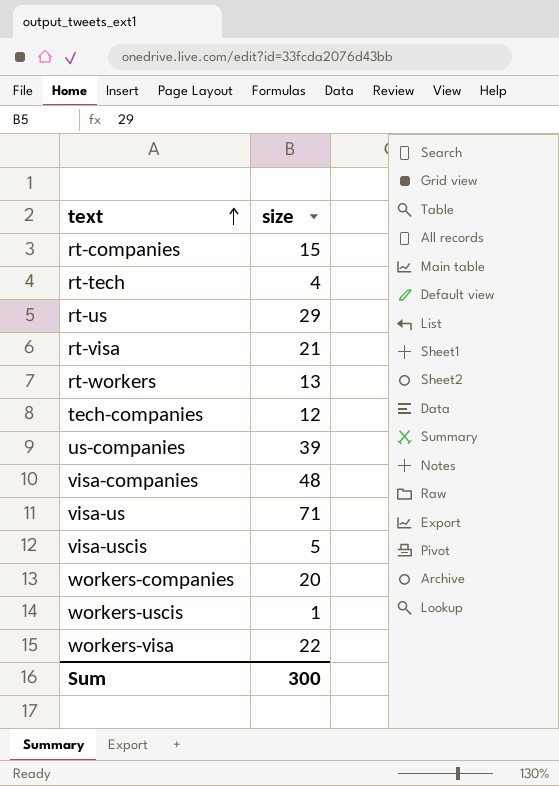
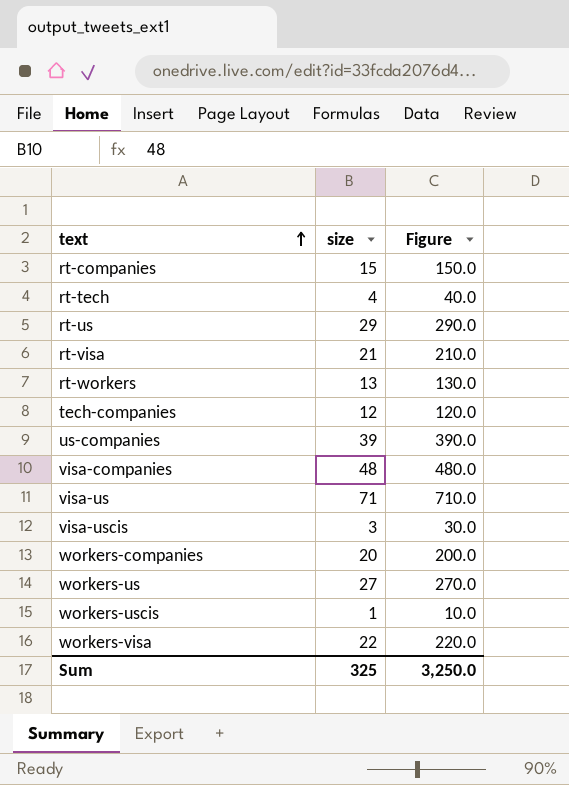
column Figure | formula: none -> [size] * 10
visa-uscis | size: 5 -> 3
row workers-us: none -> 27 | 270.0
Sum | size: 300 -> 325

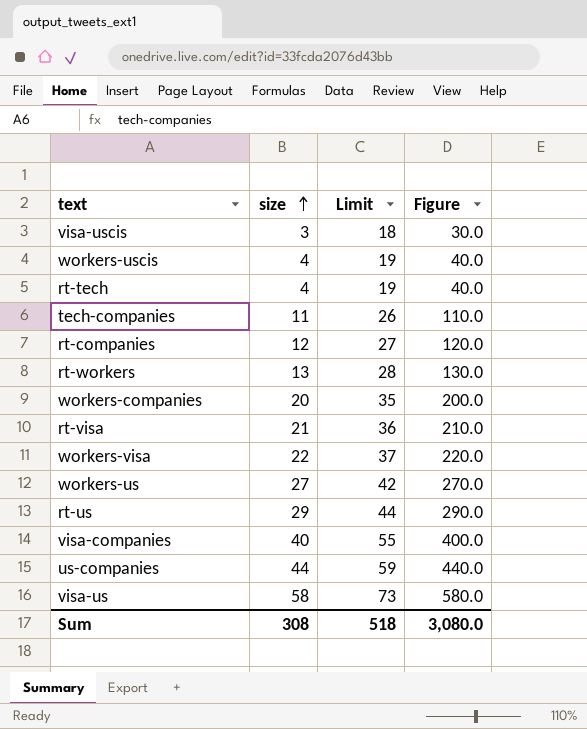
row order: text ascending -> size ascending
column Limit | formula: none -> [size] + 15
workers-uscis | size: 1 -> 4
workers-uscis | Figure: 10.0 -> 40.0
tech-companies | size: 12 -> 11
tech-companies | Figure: 120.0 -> 110.0
rt-companies | size: 15 -> 12
rt-companies | Figure: 150.0 -> 120.0
visa-companies | size: 48 -> 40
visa-companies | Figure: 480.0 -> 400.0
us-companies | size: 39 -> 44
us-companies | Figure: 390.0 -> 440.0
visa-us | size: 71 -> 58
visa-us | Figure: 710.0 -> 580.0
Sum | size: 325 -> 308
Sum | Figure: 3,250.0 -> 3,080.0

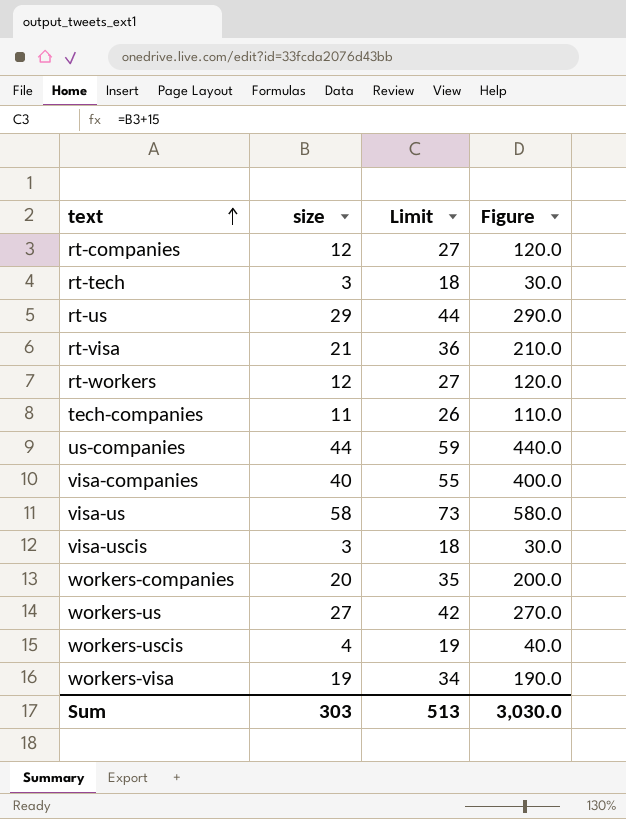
row order: size ascending -> text ascending
rt-tech | size: 4 -> 3
rt-tech | Limit: 19 -> 18
rt-tech | Figure: 40.0 -> 30.0
rt-workers | size: 13 -> 12
rt-workers | Limit: 28 -> 27
rt-workers | Figure: 130.0 -> 120.0
workers-visa | size: 22 -> 19
workers-visa | Limit: 37 -> 34
workers-visa | Figure: 220.0 -> 190.0
Sum | size: 308 -> 303
Sum | Limit: 518 -> 513
Sum | Figure: 3,080.0 -> 3,030.0

